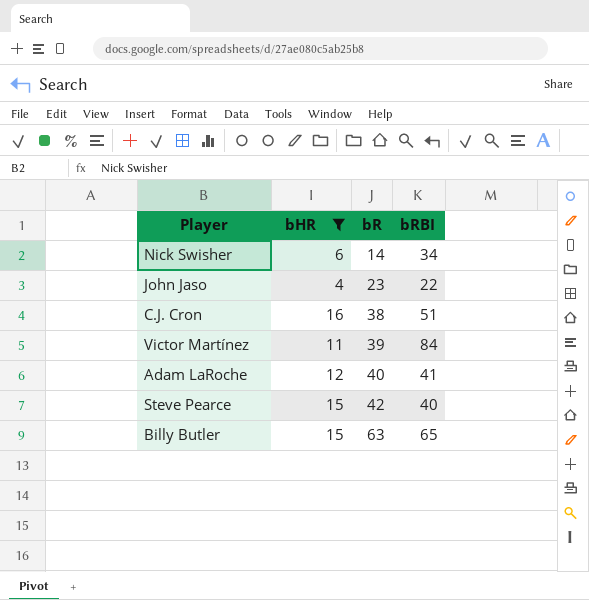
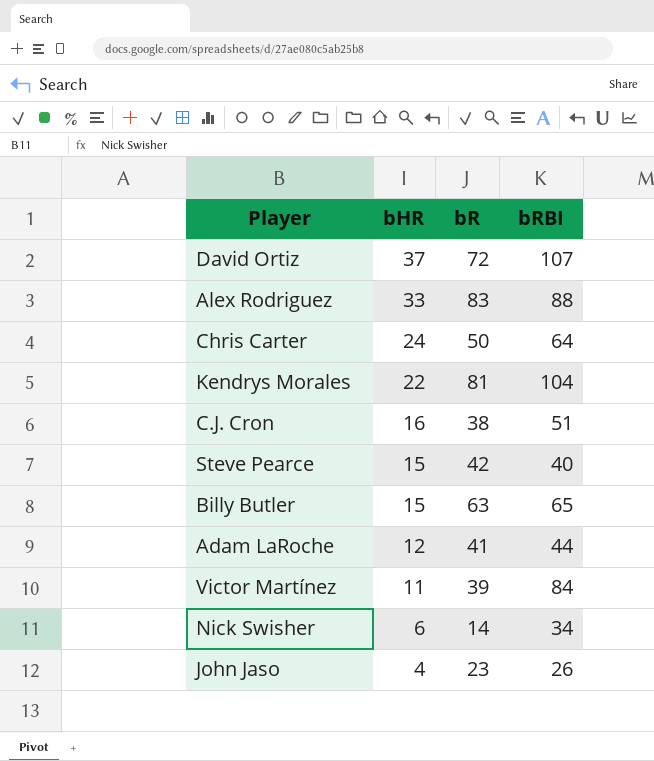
filter: bHR <= 16 -> none
row order: bR ascending -> bHR descending
Adam LaRoche | bR: 40 -> 41
Adam LaRoche | bRBI: 41 -> 44
John Jaso | bRBI: 22 -> 26

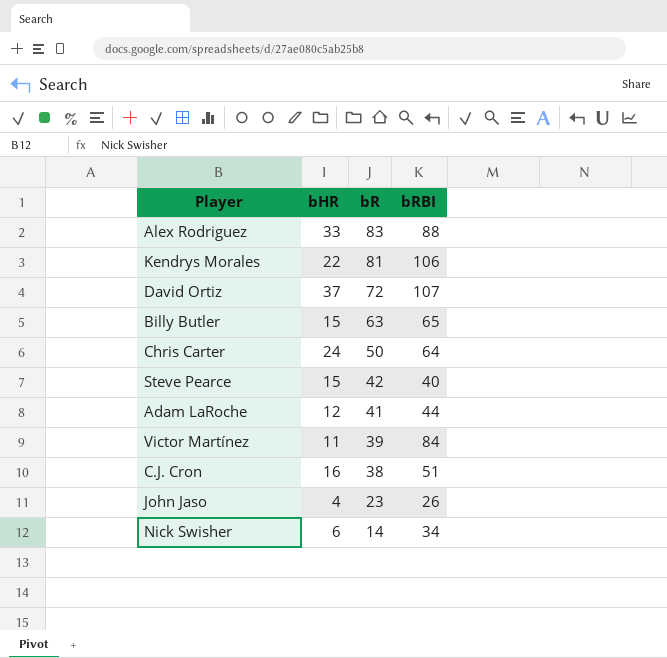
row order: bHR descending -> bR descending
Kendrys Morales | bRBI: 104 -> 106

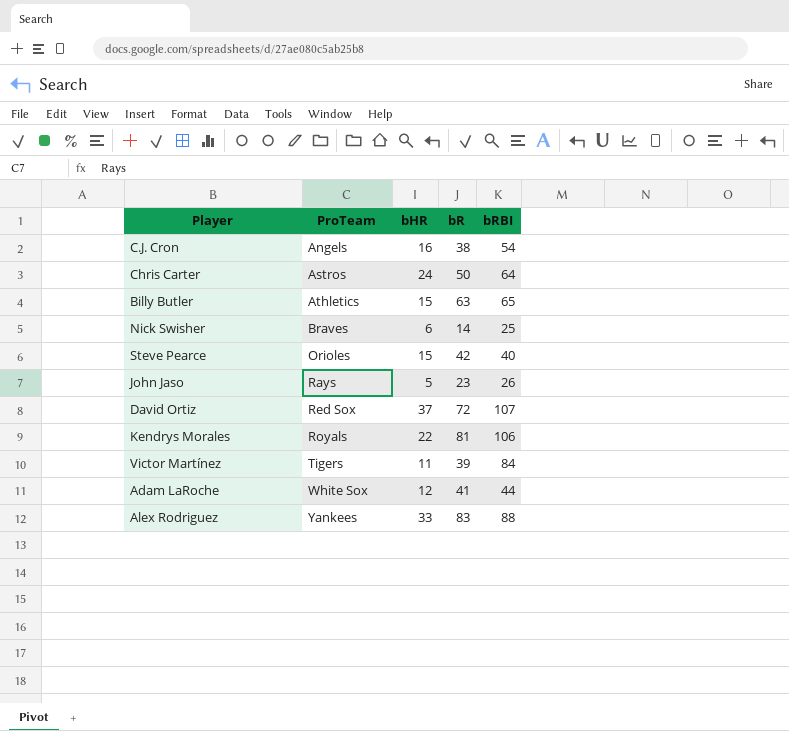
row order: bR descending -> ProTeam ascending
column ProTeam | position: none -> 2
C.J. Cron | bRBI: 51 -> 54
Nick Swisher | bRBI: 34 -> 25
John Jaso | bHR: 4 -> 5

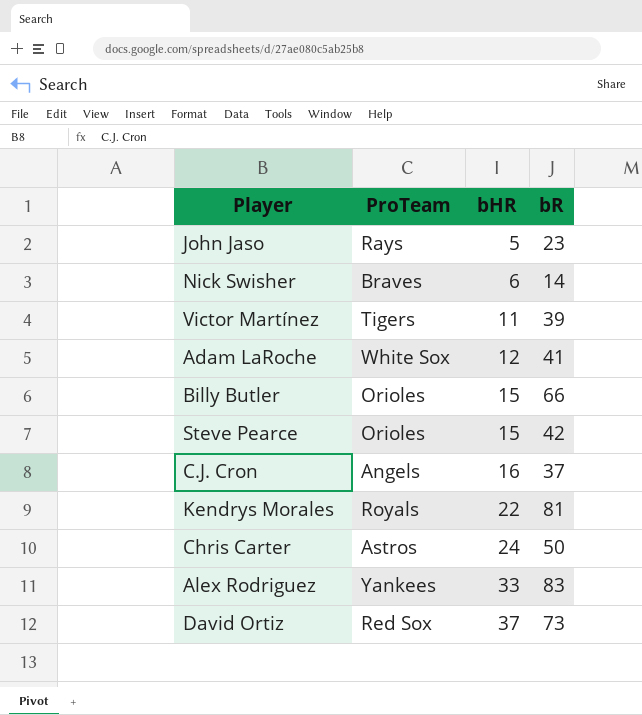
row order: ProTeam ascending -> bHR ascending
column bRBI | position: 5 -> none
Billy Butler | ProTeam: Athletics -> Orioles
Billy Butler | bR: 63 -> 66
C.J. Cron | bR: 38 -> 37
David Ortiz | bR: 72 -> 73

